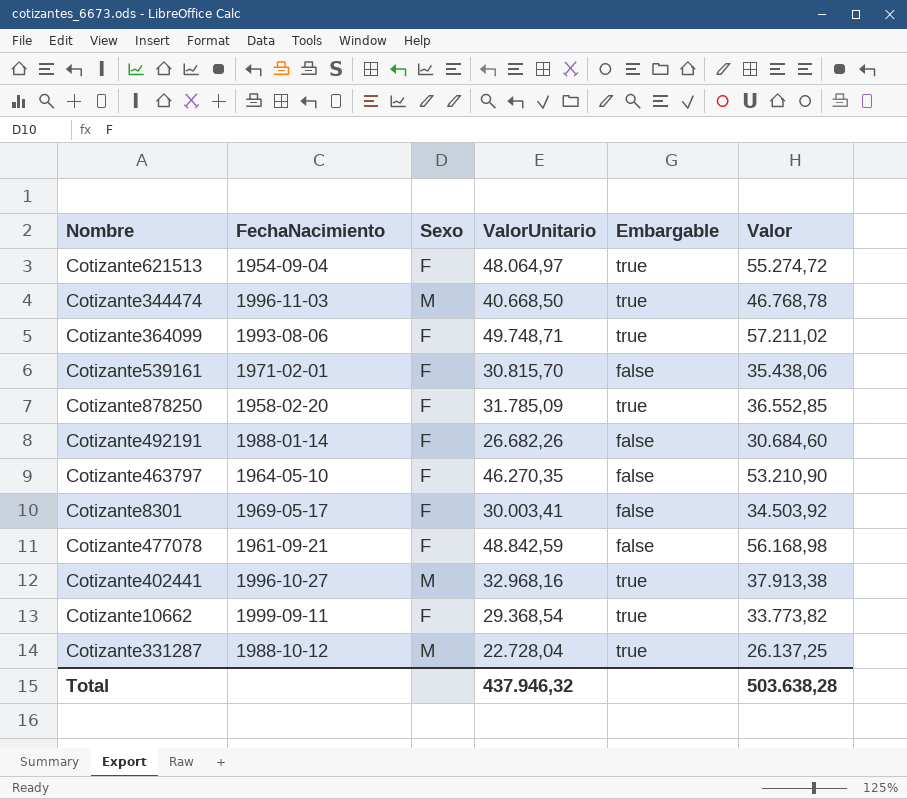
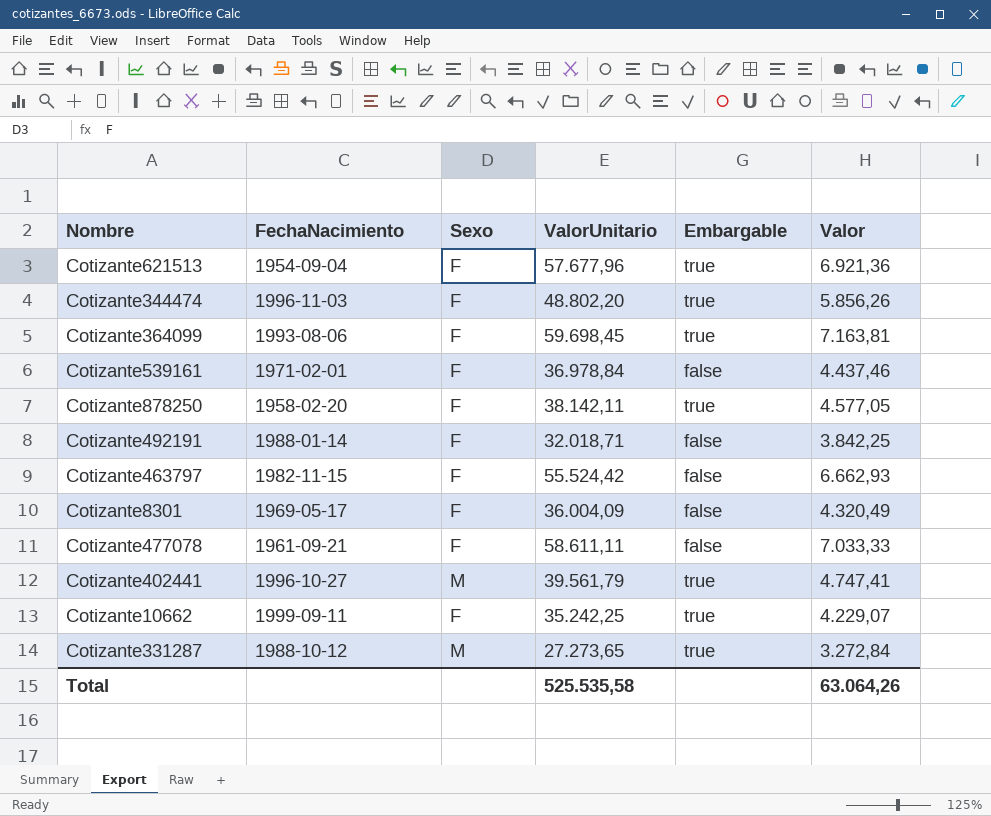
column Valor | formula: [ValorUnitario] * 1,15 -> [ValorUnitario] * 0,12
Cotizante621513 | ValorUnitario: 48.064,97 -> 57.677,96
Cotizante344474 | Sexo: M -> F
Cotizante344474 | ValorUnitario: 40.668,50 -> 48.802,20
Cotizante364099 | ValorUnitario: 49.748,71 -> 59.698,45
Cotizante539161 | ValorUnitario: 30.815,70 -> 36.978,84
Cotizante878250 | ValorUnitario: 31.785,09 -> 38.142,11
Cotizante492191 | ValorUnitario: 26.682,26 -> 32.018,71
Cotizante463797 | FechaNacimiento: 1964-05-10 -> 1982-11-15
Cotizante463797 | ValorUnitario: 46.270,35 -> 55.524,42
Cotizante8301 | ValorUnitario: 30.003,41 -> 36.004,09
Cotizante477078 | ValorUnitario: 48.842,59 -> 58.611,11
Cotizante402441 | ValorUnitario: 32.968,16 -> 39.561,79
Cotizante10662 | ValorUnitario: 29.368,54 -> 35.242,25
Cotizante331287 | ValorUnitario: 22.728,04 -> 27.273,65
Total | ValorUnitario: 437.946,32 -> 525.535,58
Total | Valor: 503.638,28 -> 63.064,26

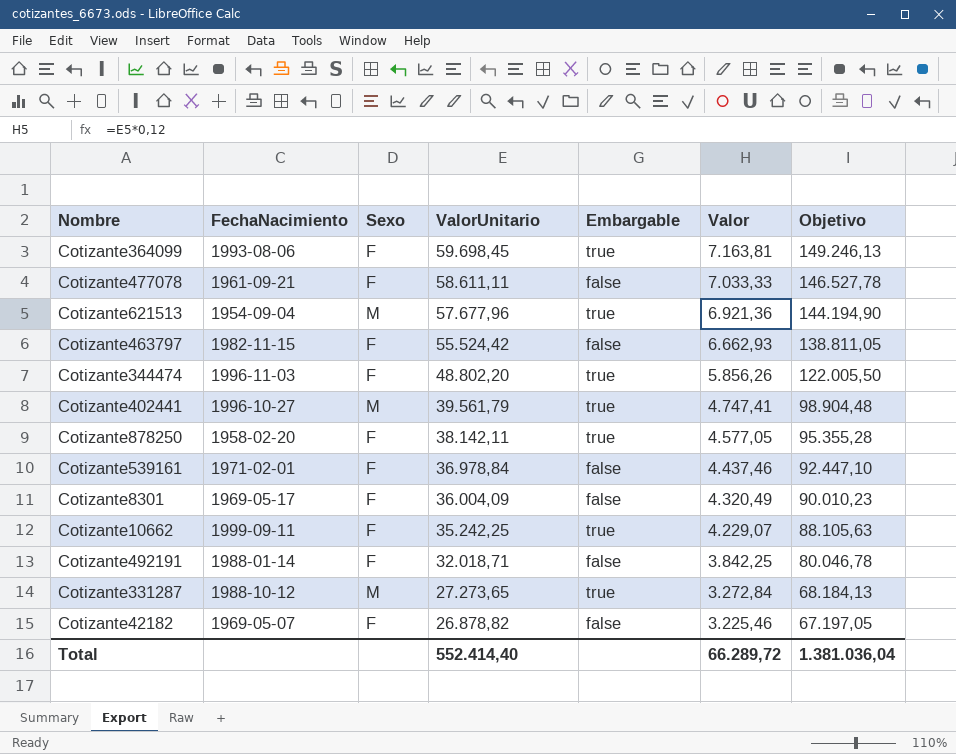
row order: none -> ValorUnitario descending
column Objetivo | formula: none -> [ValorUnitario] * 2,5
Cotizante621513 | Sexo: F -> M
row Cotizante42182: none -> 1969-05-07 | F | 26.878,82 | false | 3.225,46 | 67.197,05
Total | ValorUnitario: 525.535,58 -> 552.414,40
Total | Valor: 63.064,26 -> 66.289,72

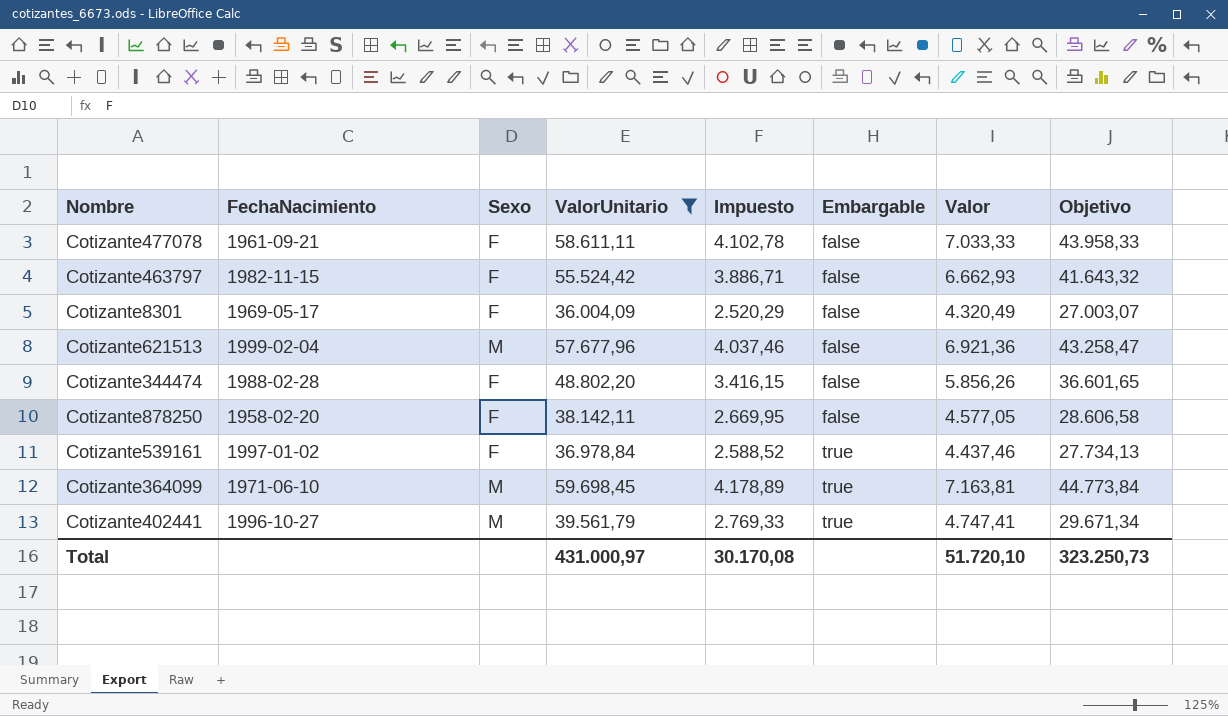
filter: none -> ValorUnitario >= 36.004,09
row order: ValorUnitario descending -> Embargable ascending
column Impuesto | formula: none -> [ValorUnitario] * 0,07
column Objetivo | formula: [ValorUnitario] * 2,5 -> [ValorUnitario] * 0,75
Cotizante621513 | FechaNacimiento: 1954-09-04 -> 1999-02-04
Cotizante621513 | Embargable: true -> false
Cotizante344474 | FechaNacimiento: 1996-11-03 -> 1988-02-28
Cotizante344474 | Embargable: true -> false
Cotizante878250 | Embargable: true -> false
Cotizante539161 | FechaNacimiento: 1971-02-01 -> 1997-01-02
Cotizante539161 | Embargable: false -> true
Cotizante364099 | FechaNacimiento: 1993-08-06 -> 1971-06-10
Cotizante364099 | Sexo: F -> M
Total | ValorUnitario: 552.414,40 -> 431.000,97
Total | Valor: 66.289,72 -> 51.720,10
Total | Objetivo: 1.381.036,04 -> 323.250,73

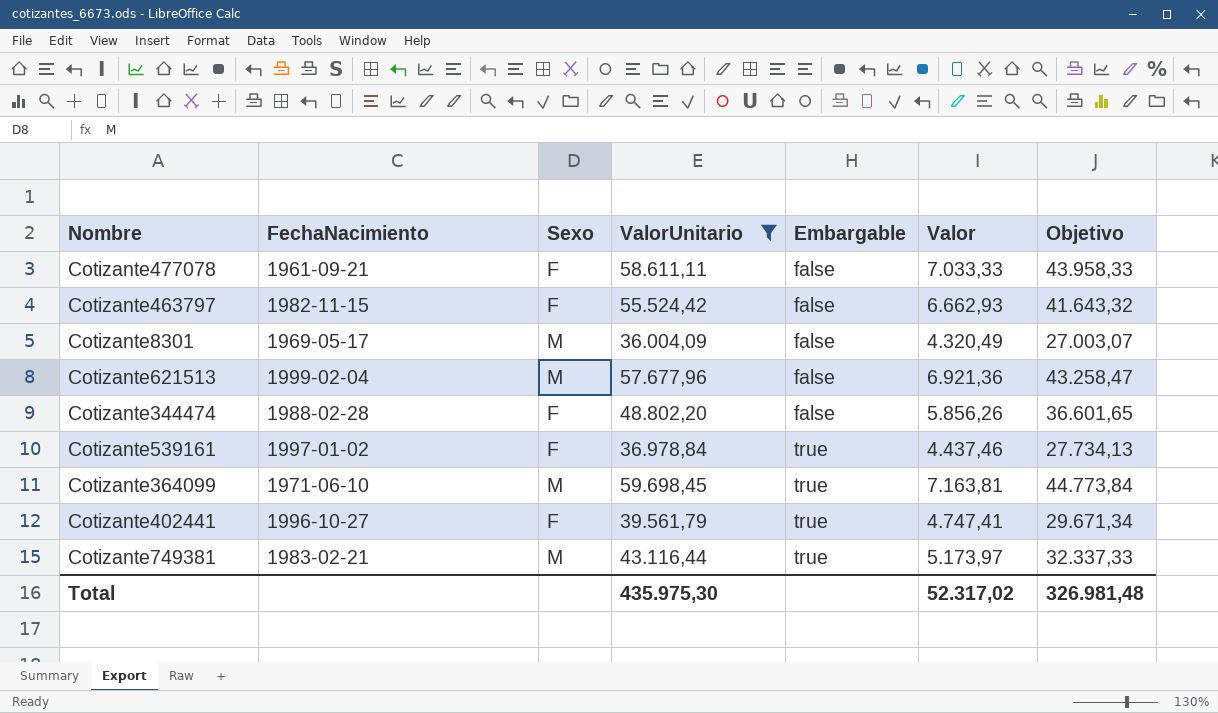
column Impuesto | formula: [ValorUnitario] * 0,07 -> none
row Cotizante878250: 1958-02-20 | F | 38.142,11 | 2.669,95 | false | 4.577,05 | 28.606,58 -> none
Cotizante8301 | Sexo: F -> M
Cotizante402441 | Sexo: M -> F
row Cotizante749381: none -> 1983-02-21 | M | 43.116,44 | true | 5.173,97 | 32.337,33
Total | ValorUnitario: 431.000,97 -> 435.975,30
Total | Valor: 51.720,10 -> 52.317,02
Total | Objetivo: 323.250,73 -> 326.981,48

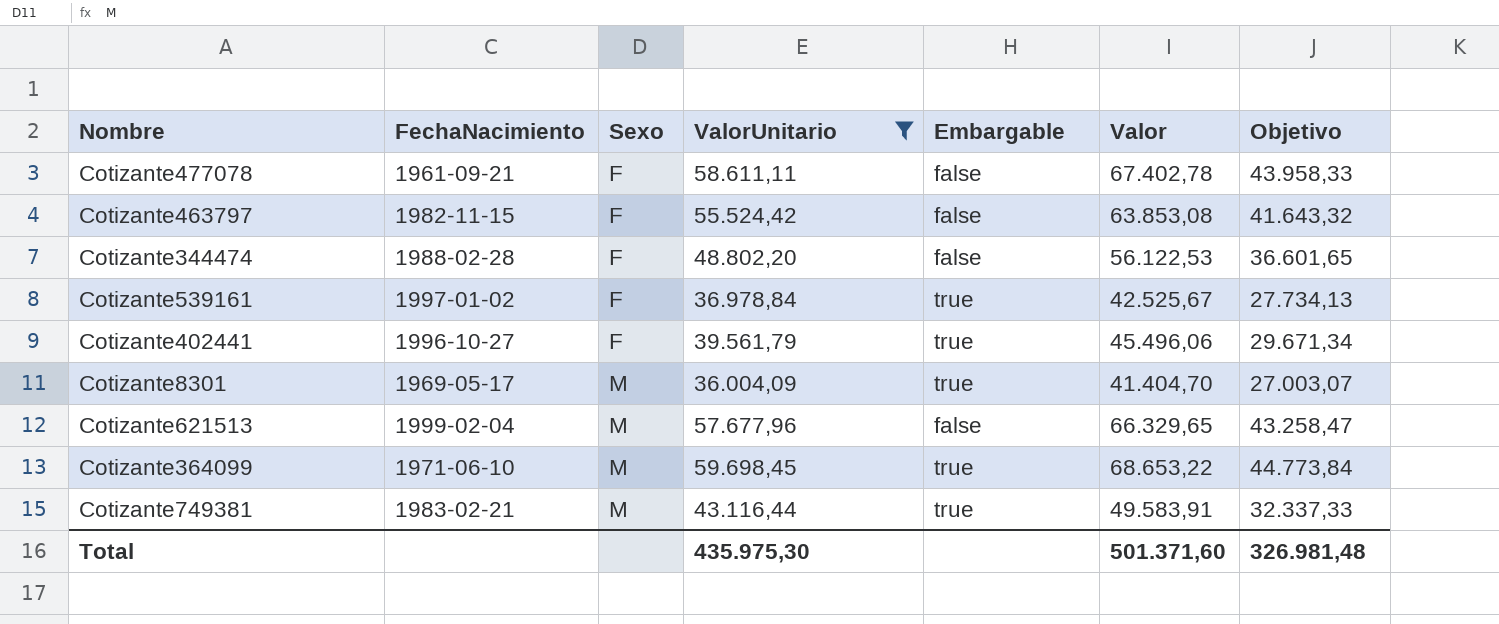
row order: Embargable ascending -> Sexo ascending
column Valor | formula: [ValorUnitario] * 0,12 -> [ValorUnitario] * 1,15
Cotizante8301 | Embargable: false -> true
Total | Valor: 52.317,02 -> 501.371,60

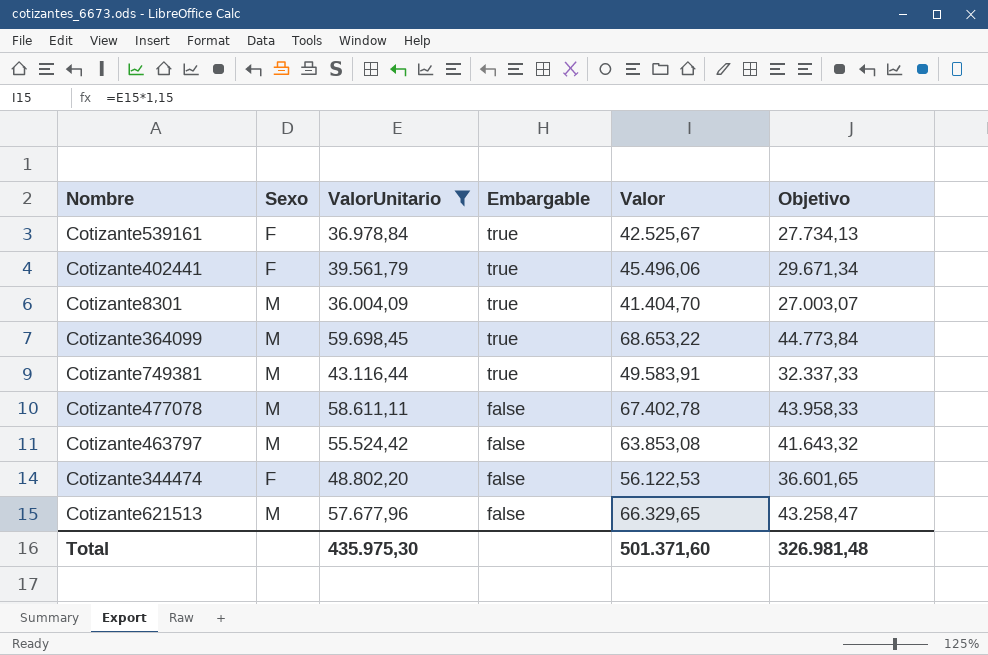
row order: Sexo ascending -> Embargable descending
column FechaNacimiento | position: 2 -> none
Cotizante477078 | Sexo: F -> M
Cotizante463797 | Sexo: F -> M

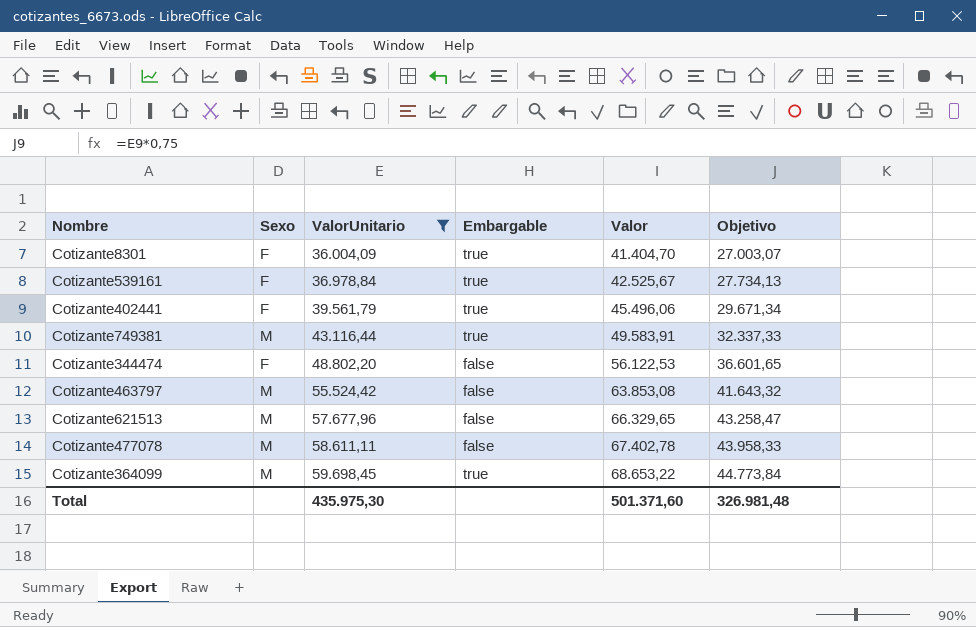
row order: Embargable descending -> ValorUnitario ascending
Cotizante8301 | Sexo: M -> F

